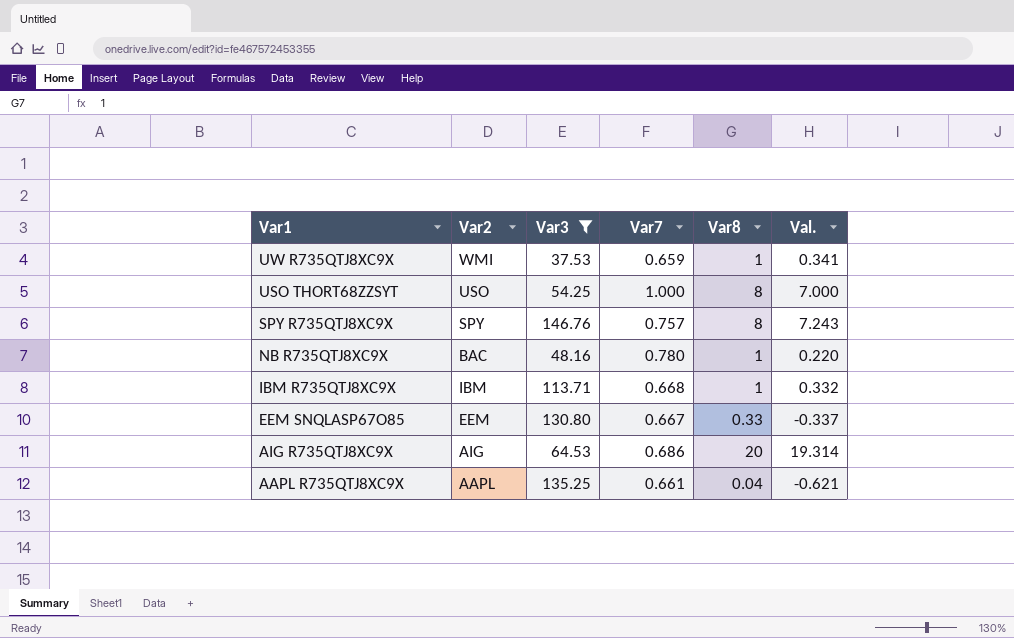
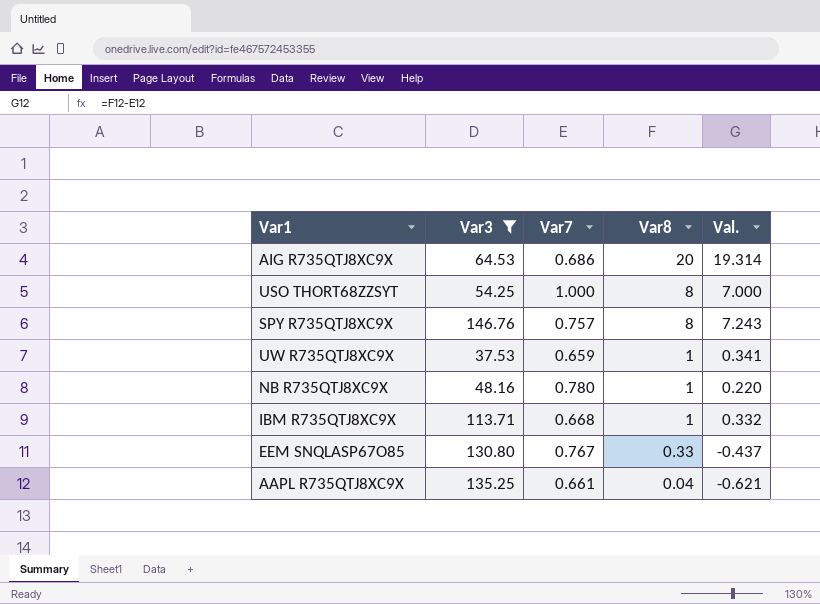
row order: Var1 descending -> Var8 descending
column Var2 | position: 2 -> none
EEM SNQLASP67O85 | Var7: 0.667 -> 0.767
EEM SNQLASP67O85 | Val.: -0.337 -> -0.437

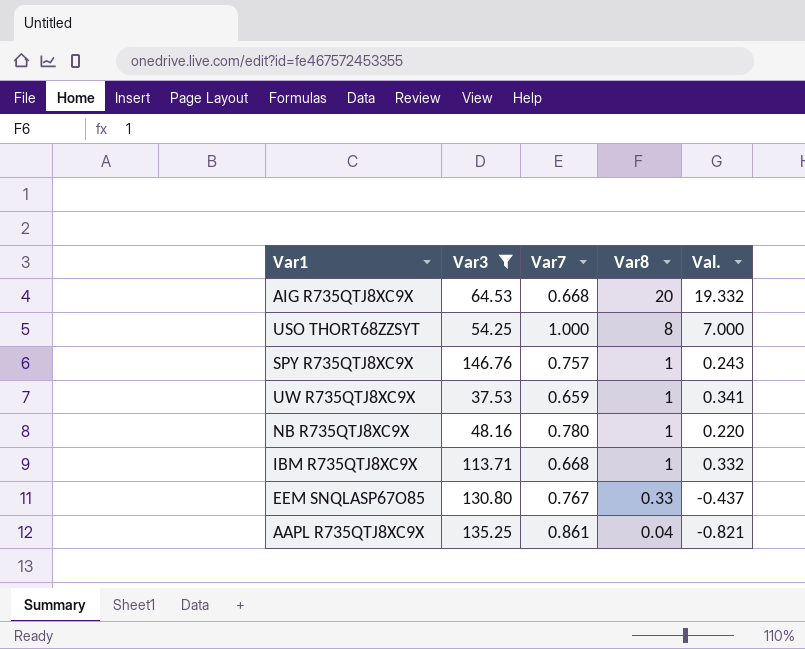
AIG R735QTJ8XC9X | Var7: 0.686 -> 0.668
AIG R735QTJ8XC9X | Val.: 19.314 -> 19.332
SPY R735QTJ8XC9X | Var8: 8 -> 1
SPY R735QTJ8XC9X | Val.: 7.243 -> 0.243
AAPL R735QTJ8XC9X | Var7: 0.661 -> 0.861
AAPL R735QTJ8XC9X | Val.: -0.621 -> -0.821

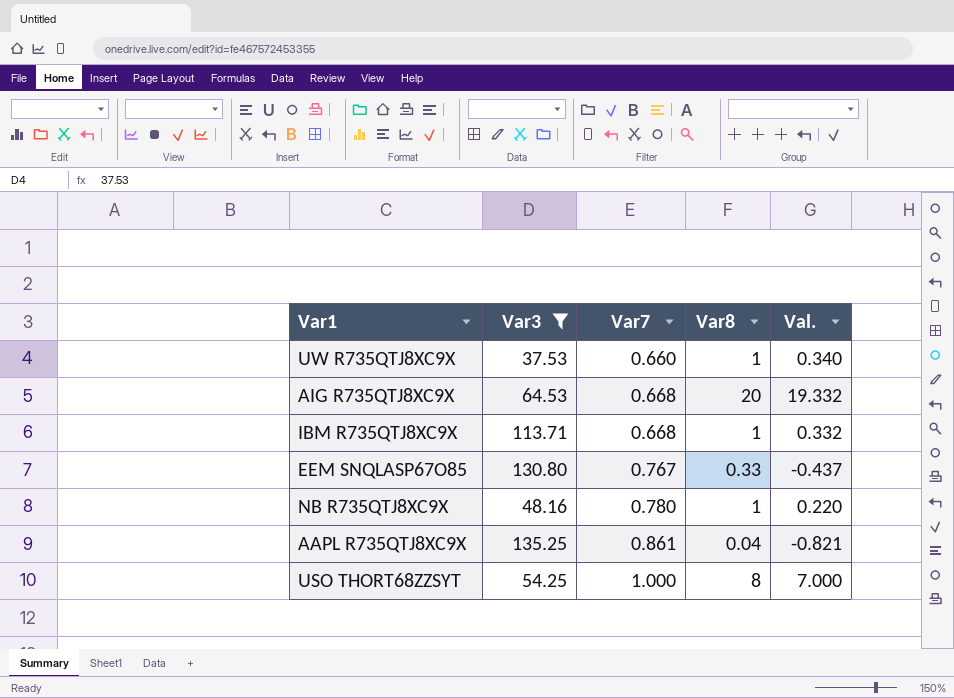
row order: Var8 descending -> Var7 ascending
row SPY R735QTJ8XC9X: 146.76 | 0.757 | 1 | 0.243 -> none
UW R735QTJ8XC9X | Var7: 0.659 -> 0.660
UW R735QTJ8XC9X | Val.: 0.341 -> 0.340

